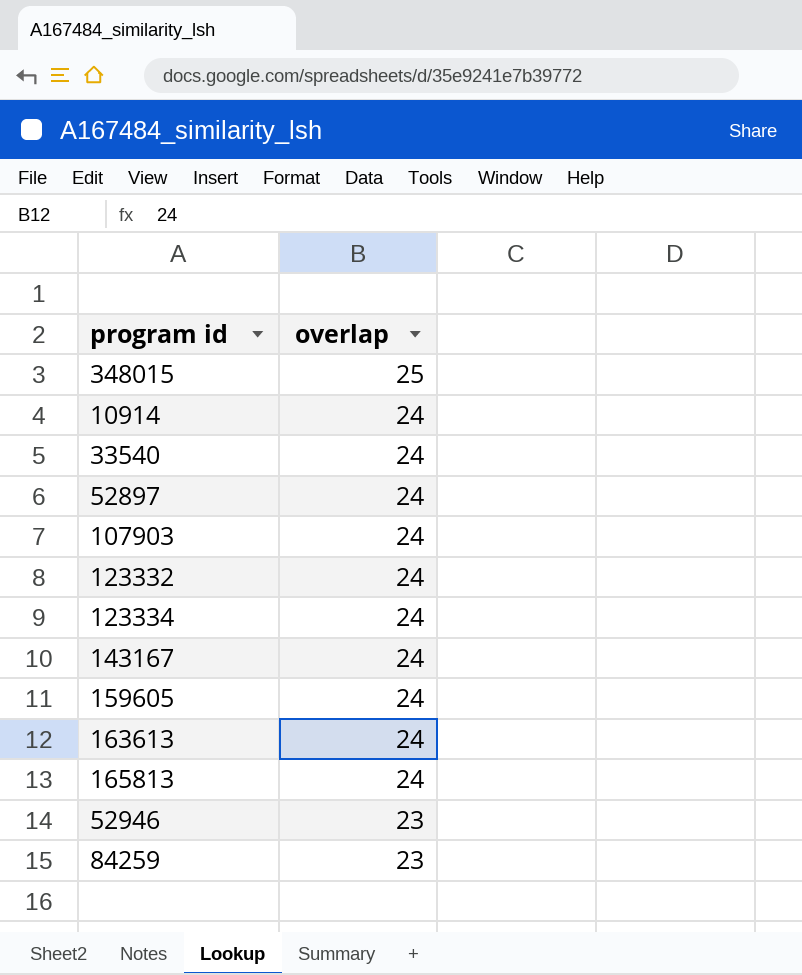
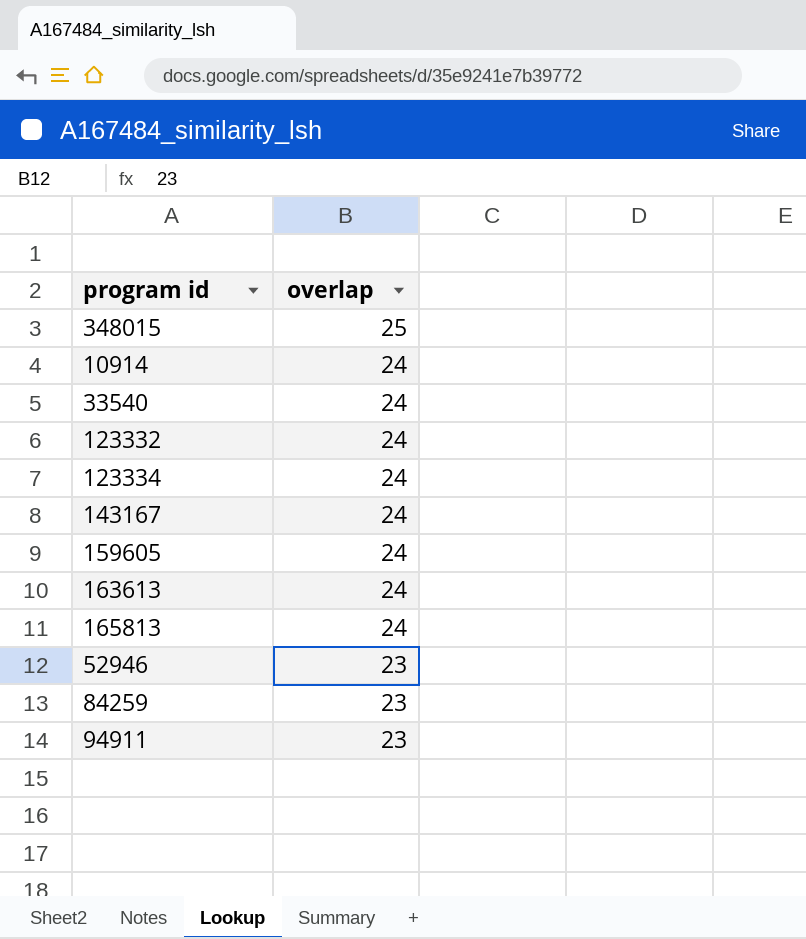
row 52897: 24 -> none
row 107903: 24 -> none
row 94911: none -> 23

